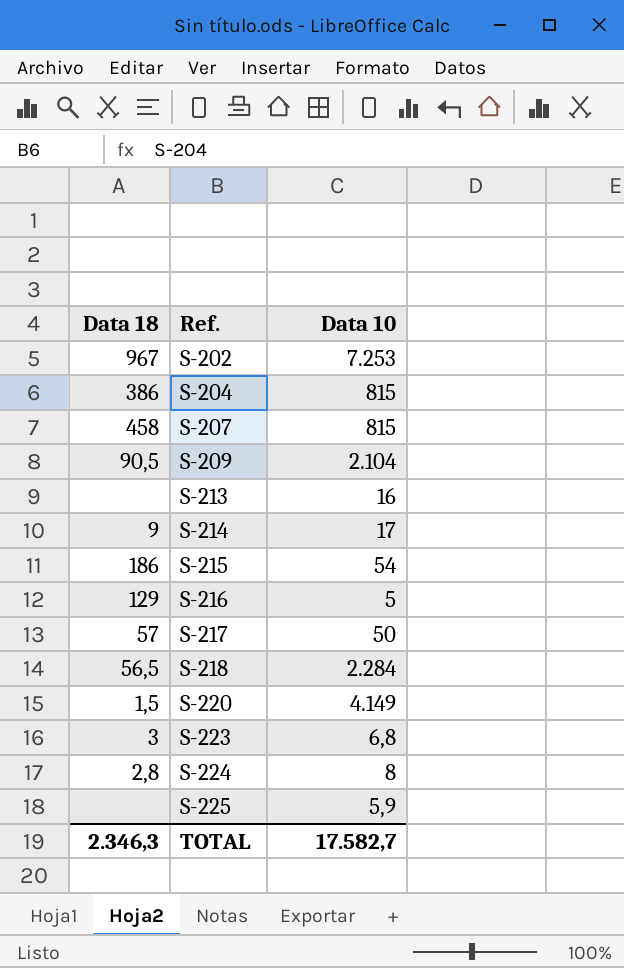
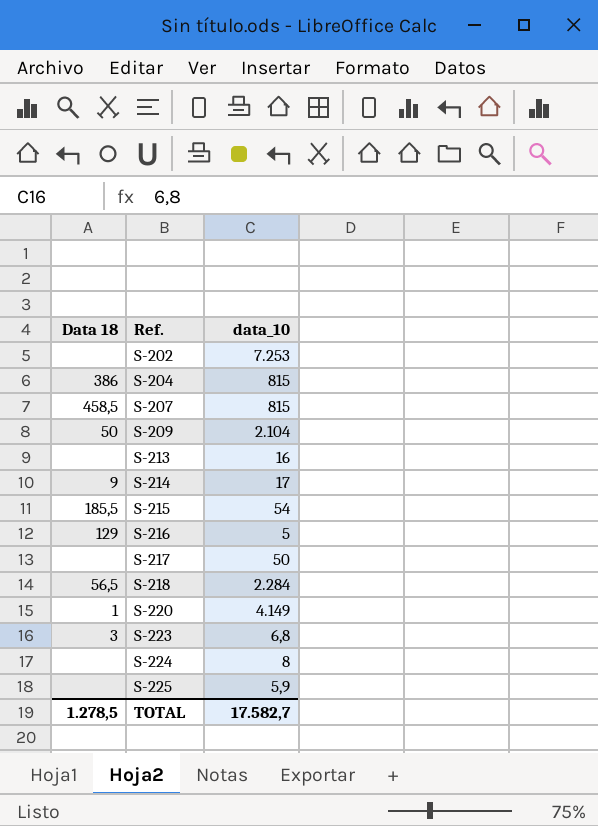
column name: Data 10 -> data_10
S-202 | Data 18: 967 -> none
S-207 | Data 18: 458 -> 458,5
S-209 | Data 18: 90,5 -> 50
S-215 | Data 18: 186 -> 185,5
S-217 | Data 18: 57 -> none
S-220 | Data 18: 1,5 -> 1
S-224 | Data 18: 2,8 -> none
TOTAL | Data 18: 2.346,3 -> 1.278,5

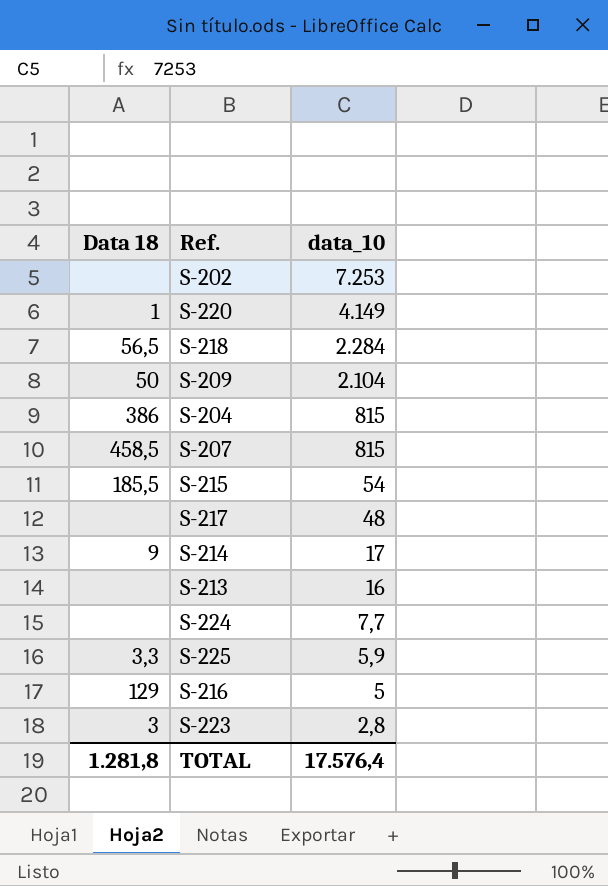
row order: Ref. ascending -> data_10 descending
S-217 | data_10: 50 -> 48
S-224 | data_10: 8 -> 7,7
S-225 | Data 18: none -> 3,3
S-223 | data_10: 6,8 -> 2,8
TOTAL | Data 18: 1.278,5 -> 1.281,8
TOTAL | data_10: 17.582,7 -> 17.576,4

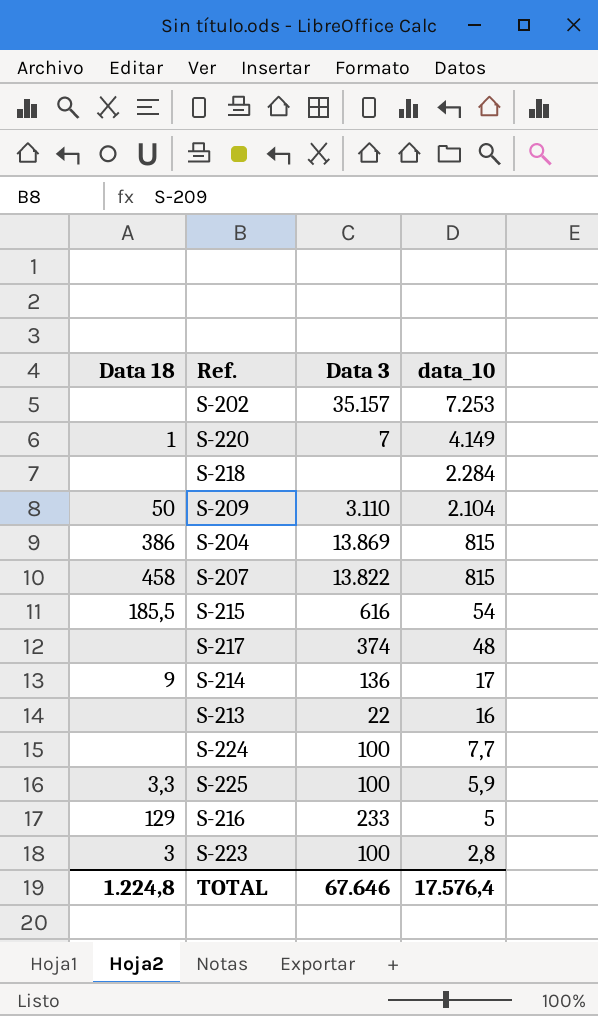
column Data 3 | position: none -> 3
S-218 | Data 18: 56,5 -> none
S-207 | Data 18: 458,5 -> 458
TOTAL | Data 18: 1.281,8 -> 1.224,8

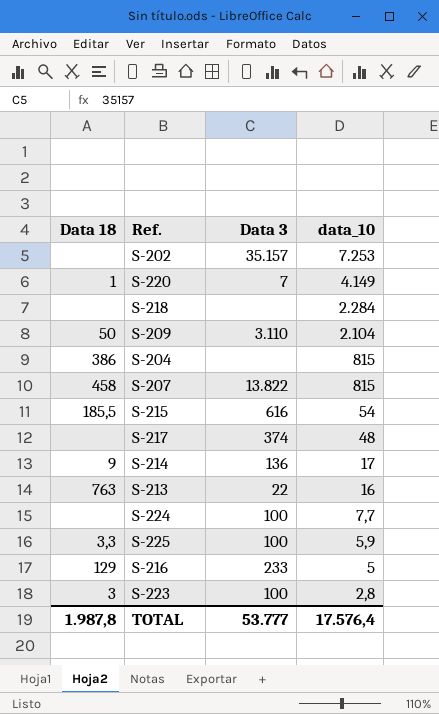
S-204 | Data 3: 13.869 -> none
S-213 | Data 18: none -> 763
TOTAL | Data 18: 1.224,8 -> 1.987,8
TOTAL | Data 3: 67.646 -> 53.777

